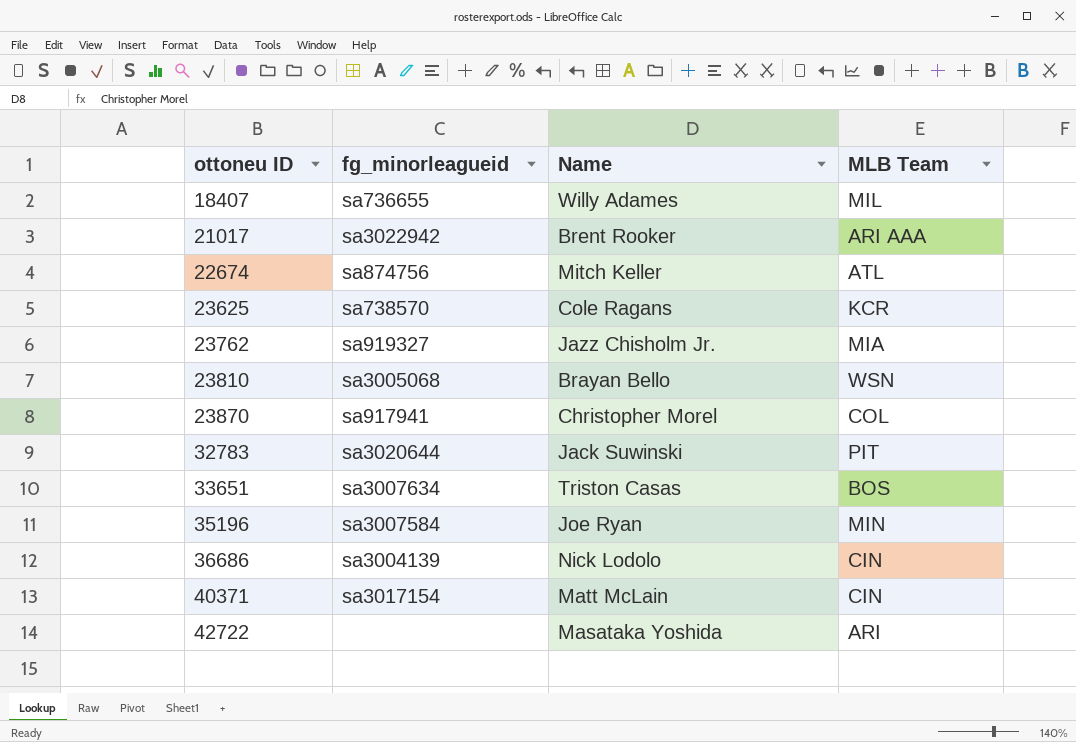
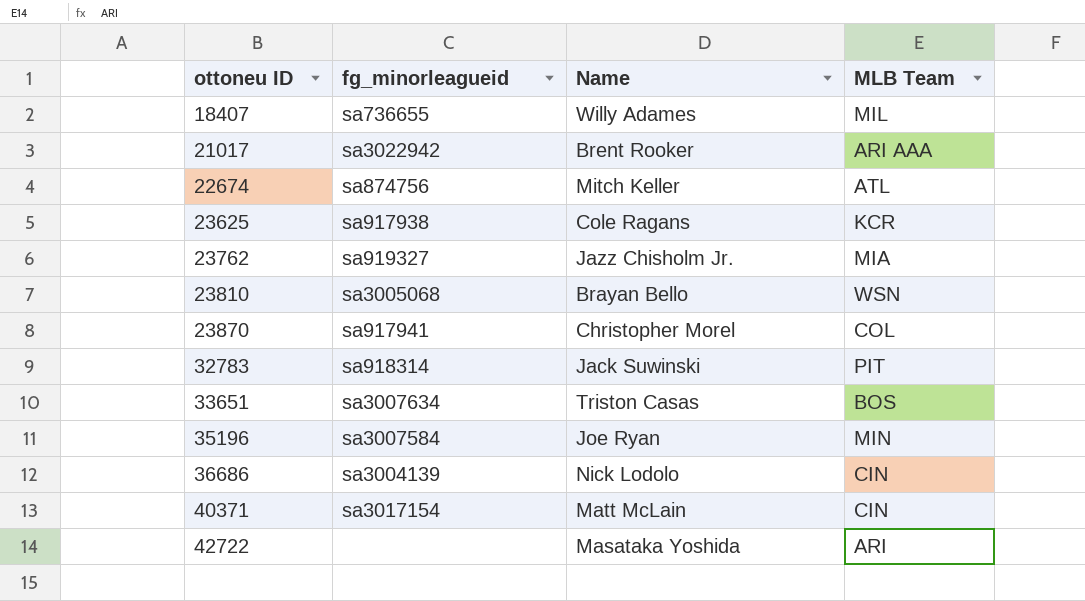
23625 | fg_minorleagueid: sa738570 -> sa917938
32783 | fg_minorleagueid: sa3020644 -> sa918314

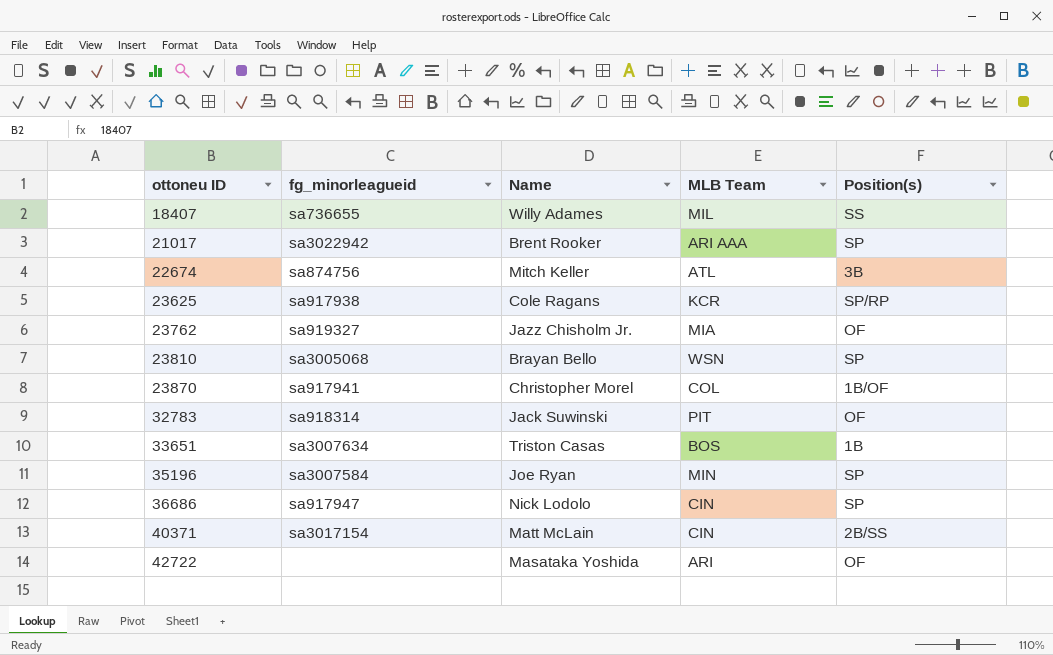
column Position(s) | position: none -> 5
36686 | fg_minorleagueid: sa3004139 -> sa917947

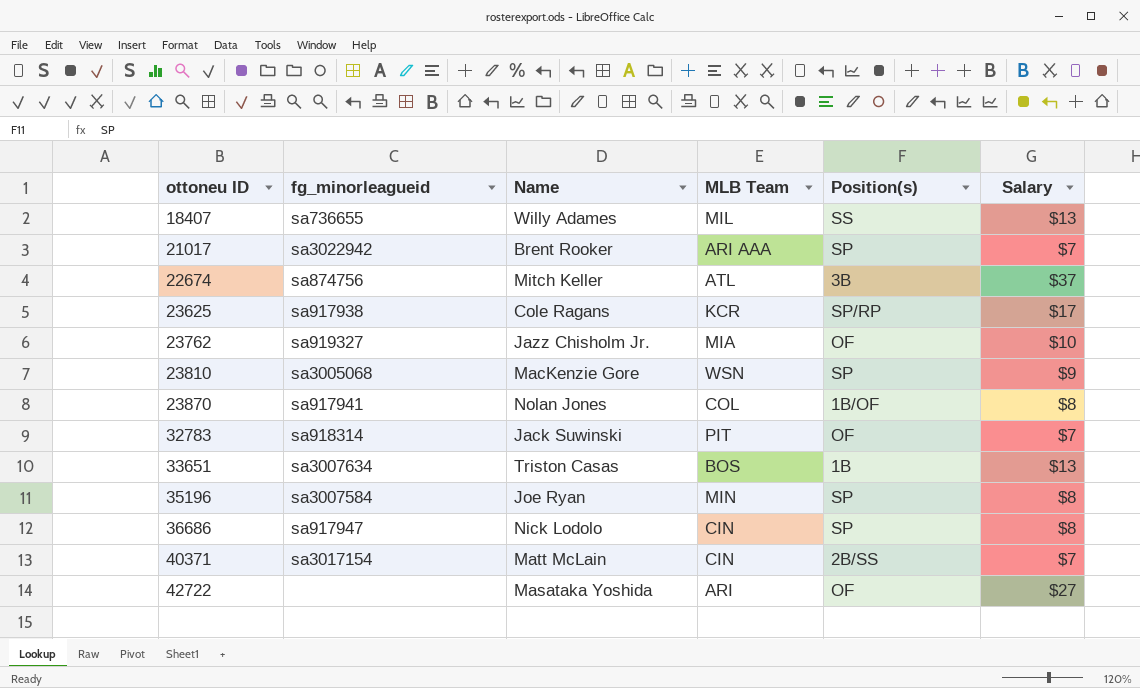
column Salary | position: none -> 6
23810 | Name: Brayan Bello -> MacKenzie Gore
23870 | Name: Christopher Morel -> Nolan Jones

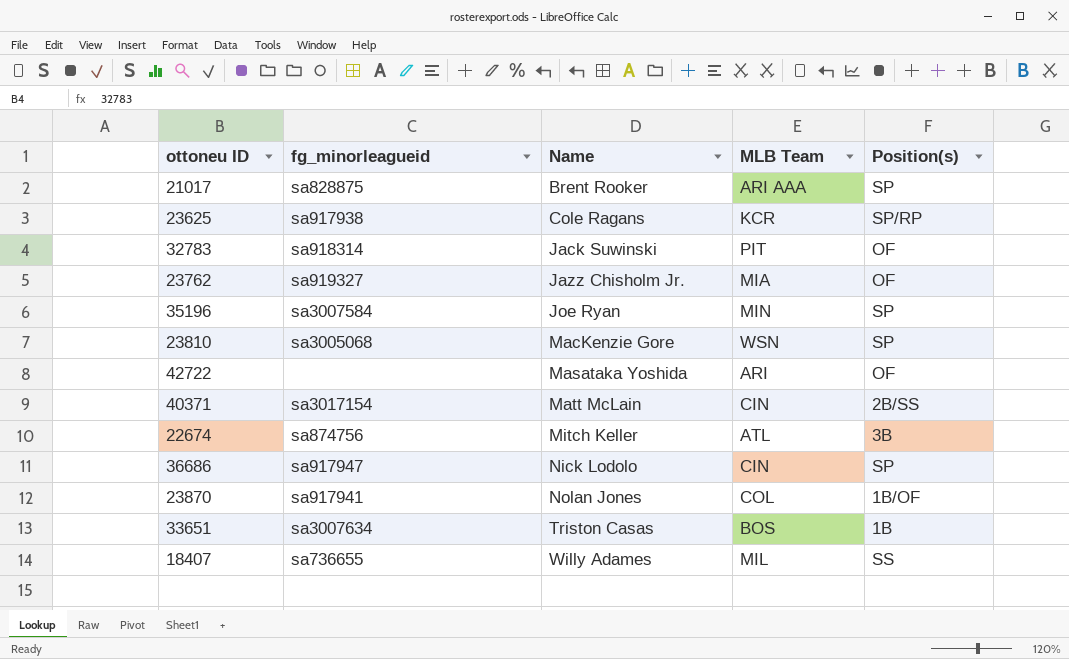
row order: ottoneu ID ascending -> Name ascending
column Salary | position: 6 -> none
21017 | fg_minorleagueid: sa3022942 -> sa828875

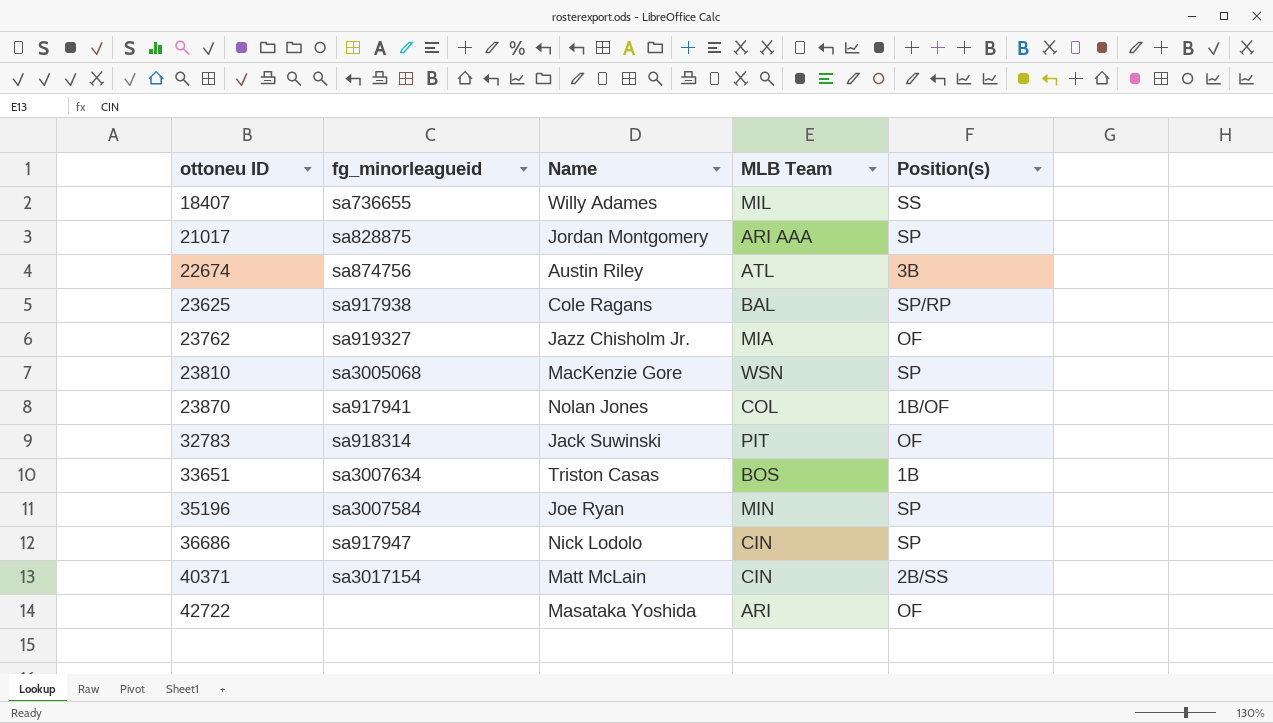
row order: Name ascending -> ottoneu ID ascending
21017 | Name: Brent Rooker -> Jordan Montgomery
22674 | Name: Mitch Keller -> Austin Riley
23625 | MLB Team: KCR -> BAL

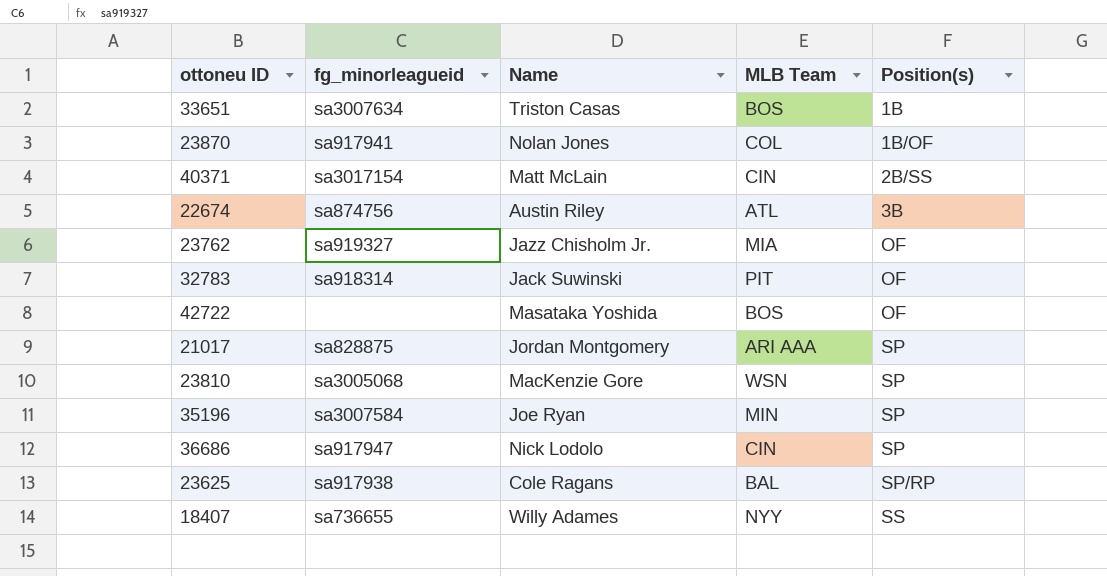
row order: ottoneu ID ascending -> Position(s) ascending
42722 | MLB Team: ARI -> BOS
18407 | MLB Team: MIL -> NYY

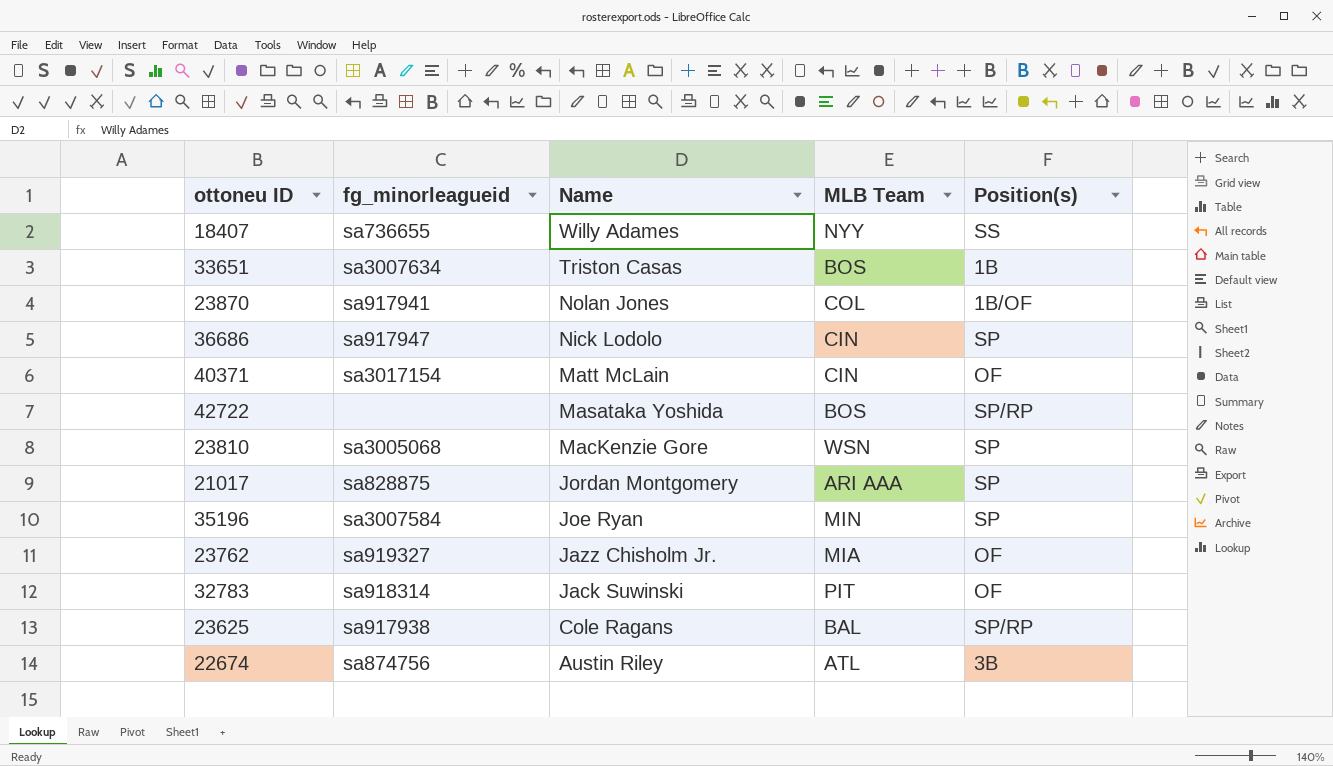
row order: Position(s) ascending -> Name descending
40371 | Position(s): 2B/SS -> OF
42722 | Position(s): OF -> SP/RP

